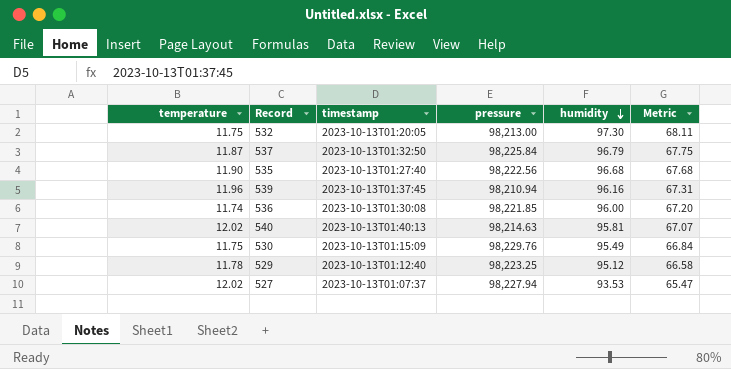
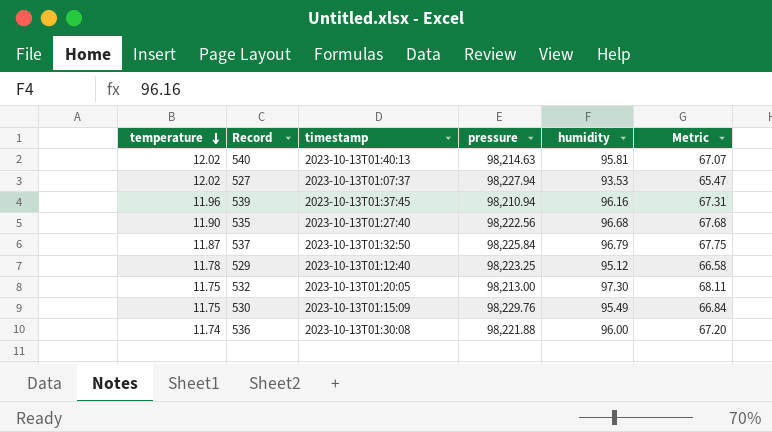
row order: humidity descending -> temperature descending
536 | pressure: 98,221.85 -> 98,221.88

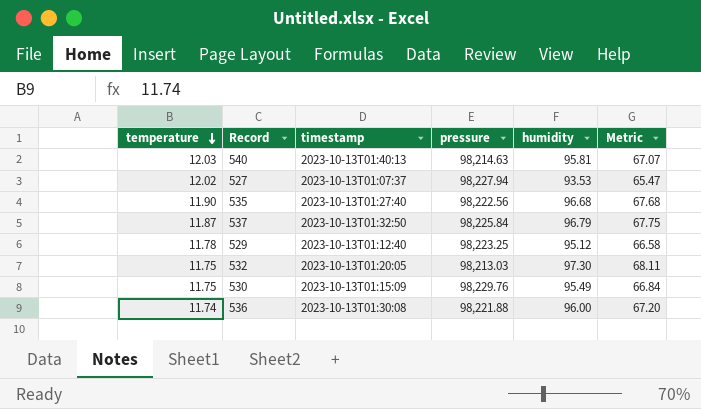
row 539: 11.96 | 2023-10-13T01:37:45 | 98,210.94 | 96.16 | 67.31 -> none
540 | temperature: 12.02 -> 12.03
532 | pressure: 98,213.00 -> 98,213.03

